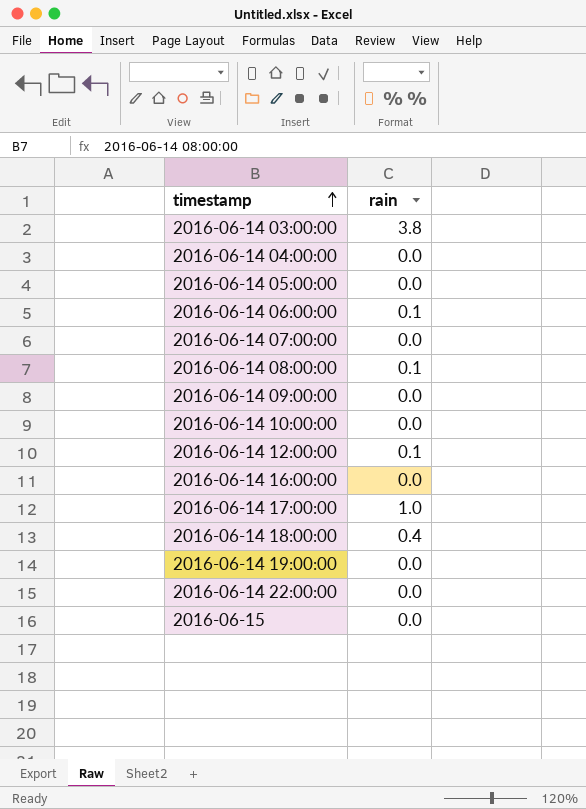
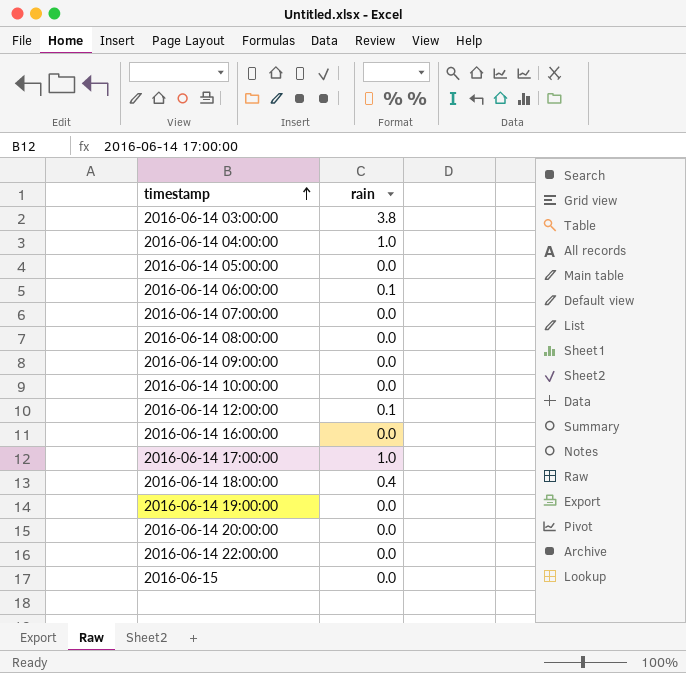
2016-06-14 04:00:00 | rain: 0.0 -> 1.0
2016-06-14 08:00:00 | rain: 0.1 -> 0.0
row 2016-06-14 20:00:00: none -> 0.0

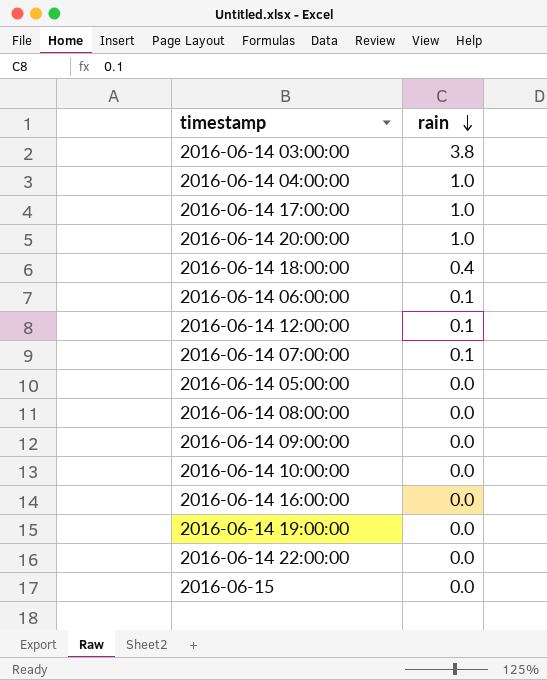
row order: timestamp ascending -> rain descending
2016-06-14 20:00:00 | rain: 0.0 -> 1.0
2016-06-14 07:00:00 | rain: 0.0 -> 0.1

